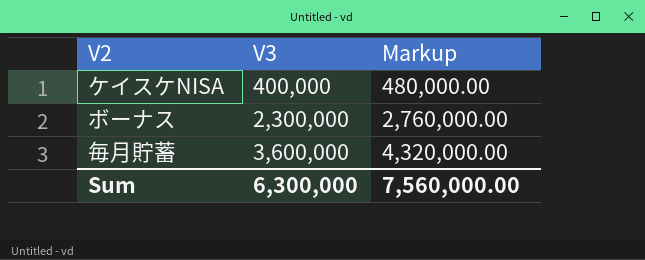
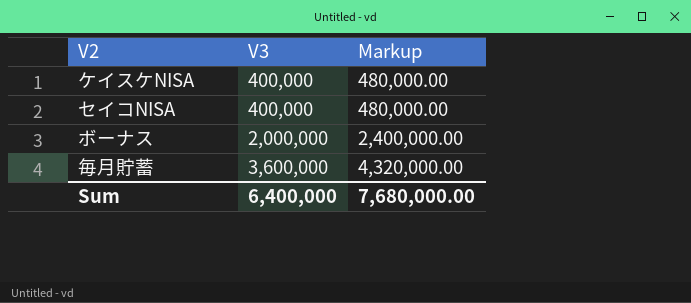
row セイコNISA: none -> 400,000 | 480,000.00
ボーナス | V3: 2,300,000 -> 2,000,000
ボーナス | Markup: 2,760,000.00 -> 2,400,000.00
Sum | V3: 6,300,000 -> 6,400,000
Sum | Markup: 7,560,000.00 -> 7,680,000.00

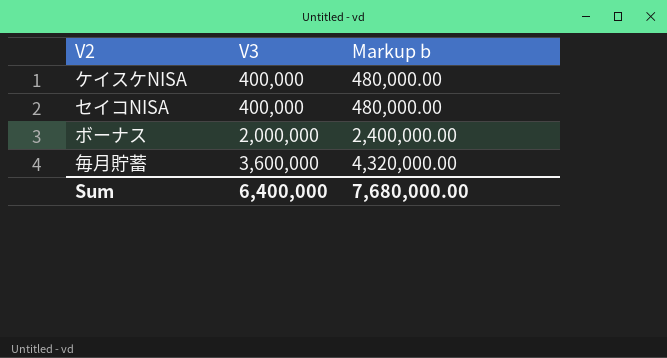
column name: Markup -> Markup b

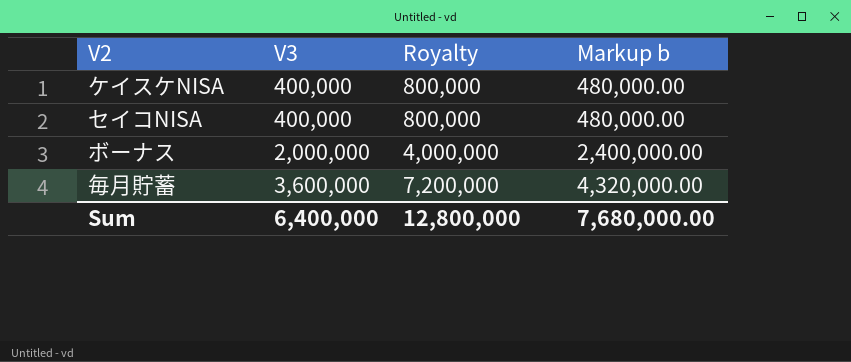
column Royalty | formula: none -> [V3] * 2

